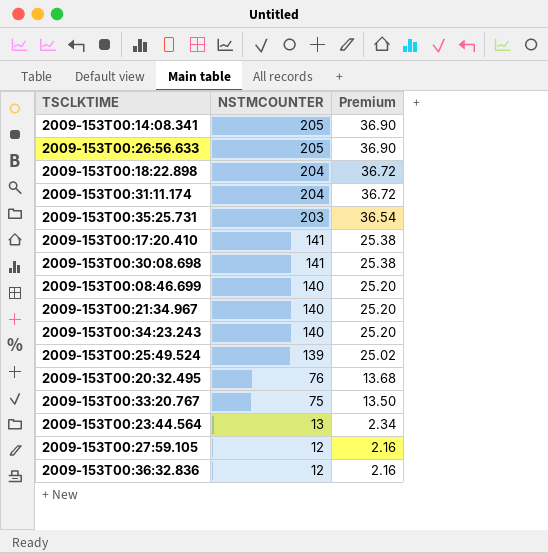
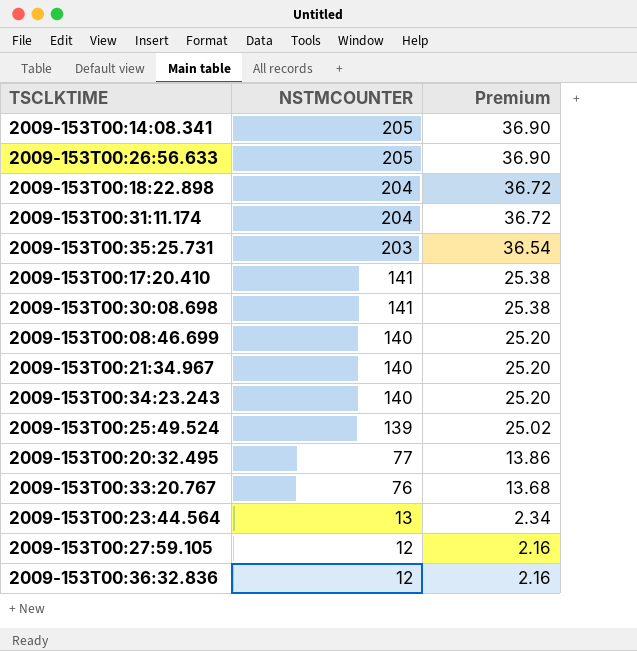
2009-153T00:20:32.495 | NSTMCOUNTER: 76 -> 77
2009-153T00:20:32.495 | Premium: 13.68 -> 13.86
2009-153T00:33:20.767 | NSTMCOUNTER: 75 -> 76
2009-153T00:33:20.767 | Premium: 13.50 -> 13.68

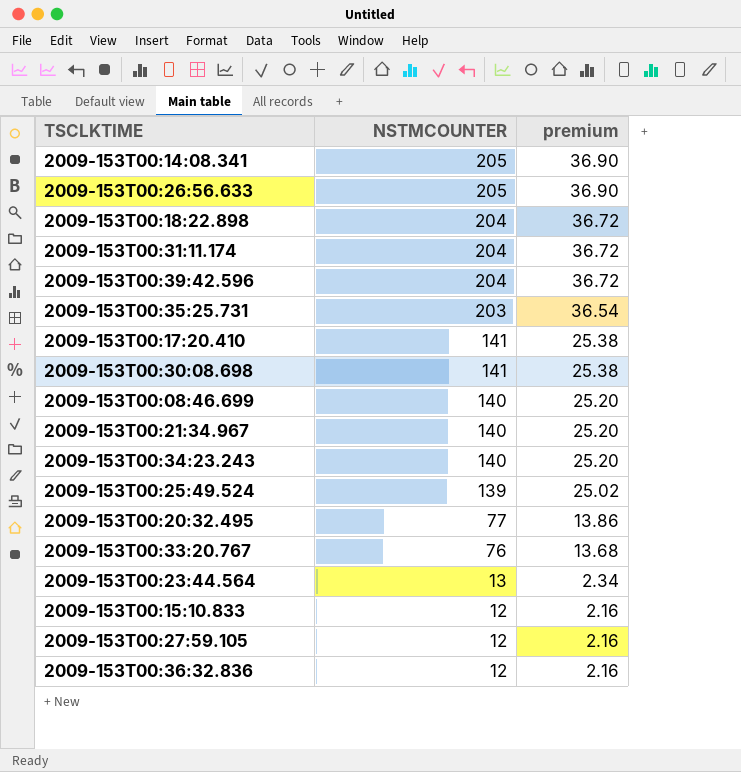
column name: Premium -> premium
row 2009-153T00:39:42.596: none -> 204 | 36.72
row 2009-153T00:15:10.833: none -> 12 | 2.16

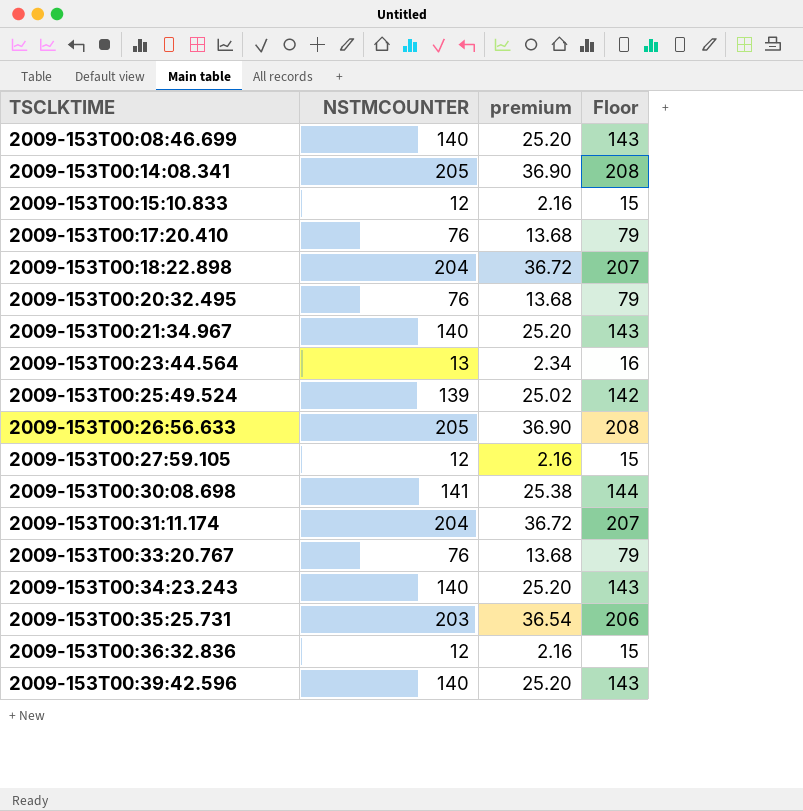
row order: NSTMCOUNTER descending -> TSCLKTIME ascending
column Floor | formula: none -> [NSTMCOUNTER] + 3
2009-153T00:17:20.410 | NSTMCOUNTER: 141 -> 76
2009-153T00:17:20.410 | premium: 25.38 -> 13.68
2009-153T00:20:32.495 | NSTMCOUNTER: 77 -> 76
2009-153T00:20:32.495 | premium: 13.86 -> 13.68
2009-153T00:39:42.596 | NSTMCOUNTER: 204 -> 140
2009-153T00:39:42.596 | premium: 36.72 -> 25.20

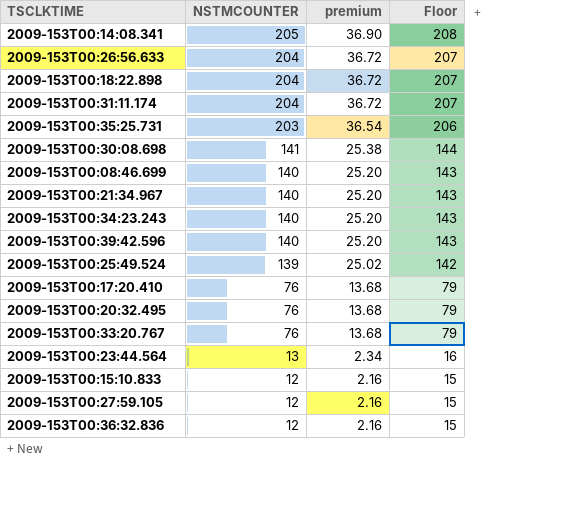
row order: TSCLKTIME ascending -> NSTMCOUNTER descending
2009-153T00:26:56.633 | NSTMCOUNTER: 205 -> 204
2009-153T00:26:56.633 | premium: 36.90 -> 36.72
2009-153T00:26:56.633 | Floor: 208 -> 207

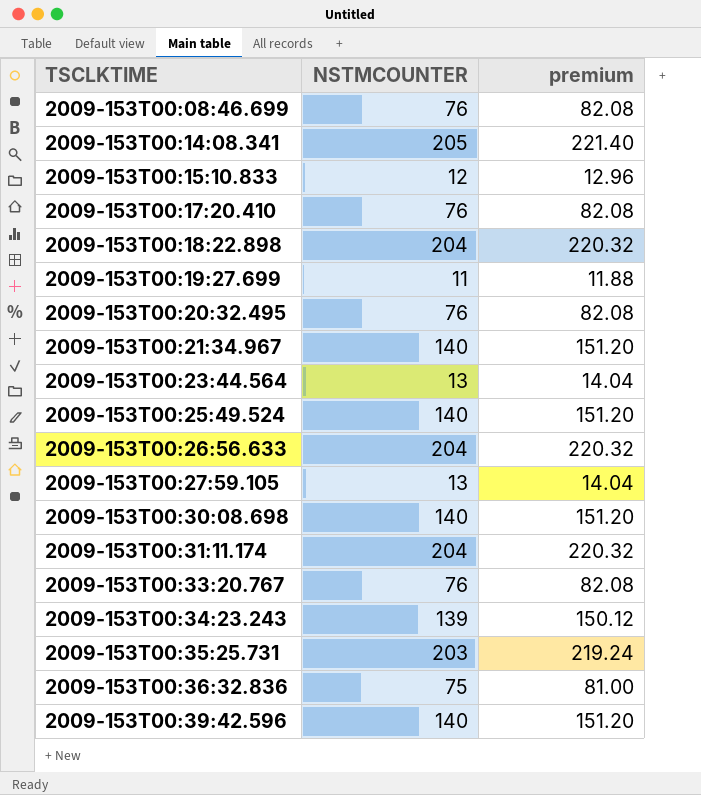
row order: NSTMCOUNTER descending -> TSCLKTIME ascending
column Floor | formula: [NSTMCOUNTER] + 3 -> none
column premium | formula: [NSTMCOUNTER] * 0.18 -> [NSTMCOUNTER] * 1.08
2009-153T00:08:46.699 | NSTMCOUNTER: 140 -> 76
row 2009-153T00:19:27.699: none -> 11 | 11.88
2009-153T00:25:49.524 | NSTMCOUNTER: 139 -> 140
2009-153T00:27:59.105 | NSTMCOUNTER: 12 -> 13
2009-153T00:30:08.698 | NSTMCOUNTER: 141 -> 140
2009-153T00:34:23.243 | NSTMCOUNTER: 140 -> 139
2009-153T00:36:32.836 | NSTMCOUNTER: 12 -> 75

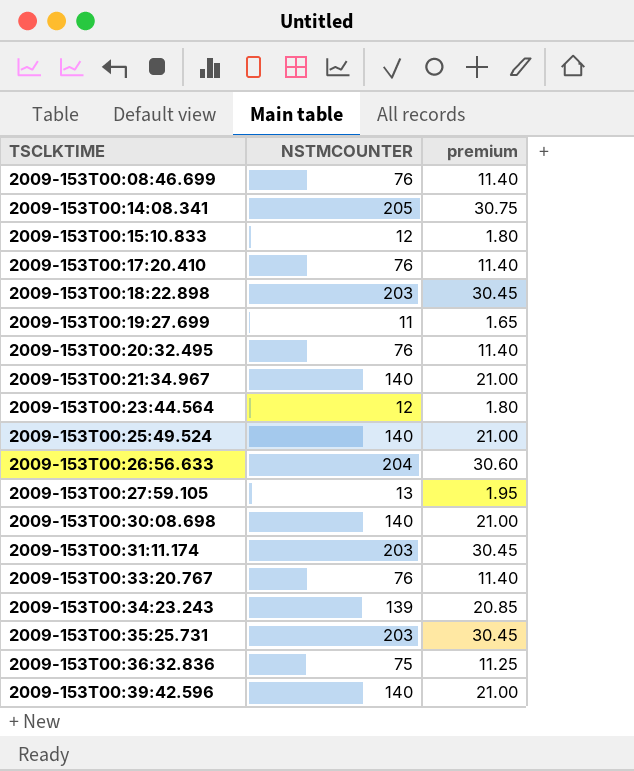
column premium | formula: [NSTMCOUNTER] * 1.08 -> [NSTMCOUNTER] * 0.15
2009-153T00:18:22.898 | NSTMCOUNTER: 204 -> 203
2009-153T00:23:44.564 | NSTMCOUNTER: 13 -> 12
2009-153T00:31:11.174 | NSTMCOUNTER: 204 -> 203

